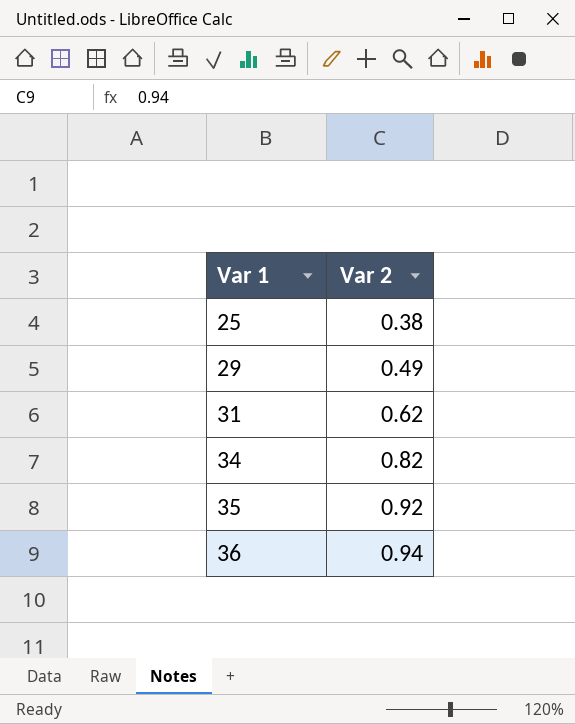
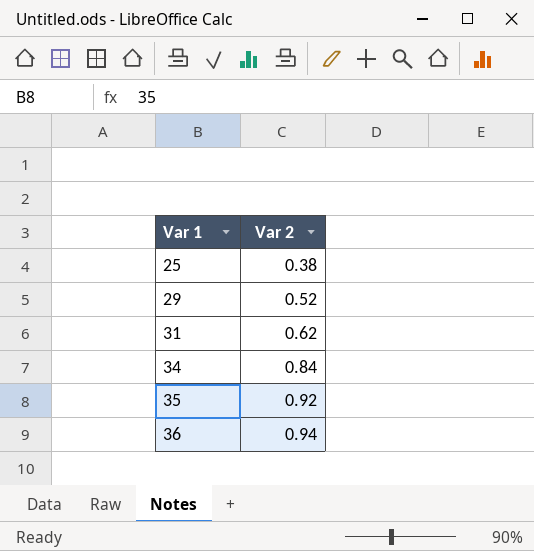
29 | Var 2: 0.49 -> 0.52
34 | Var 2: 0.82 -> 0.84

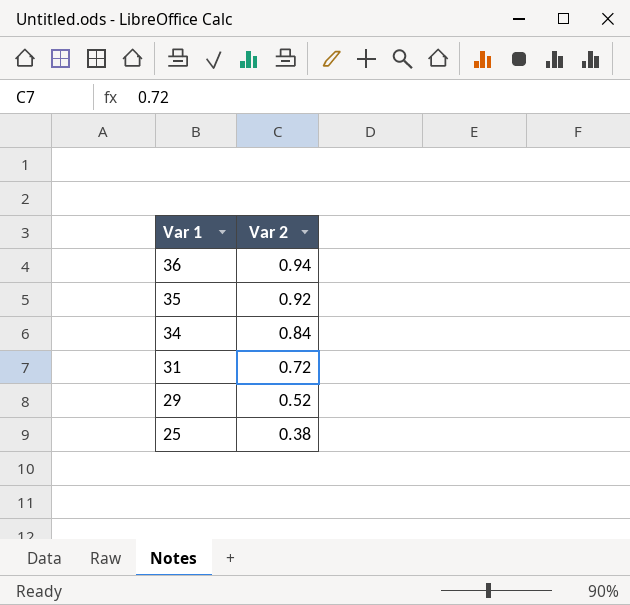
row order: Var 1 ascending -> Var 1 descending
31 | Var 2: 0.62 -> 0.72

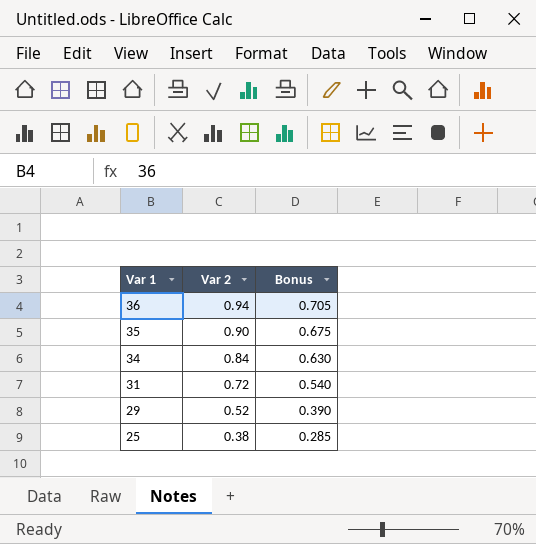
column Bonus | formula: none -> [Var 2] * 0.75
35 | Var 2: 0.92 -> 0.90

